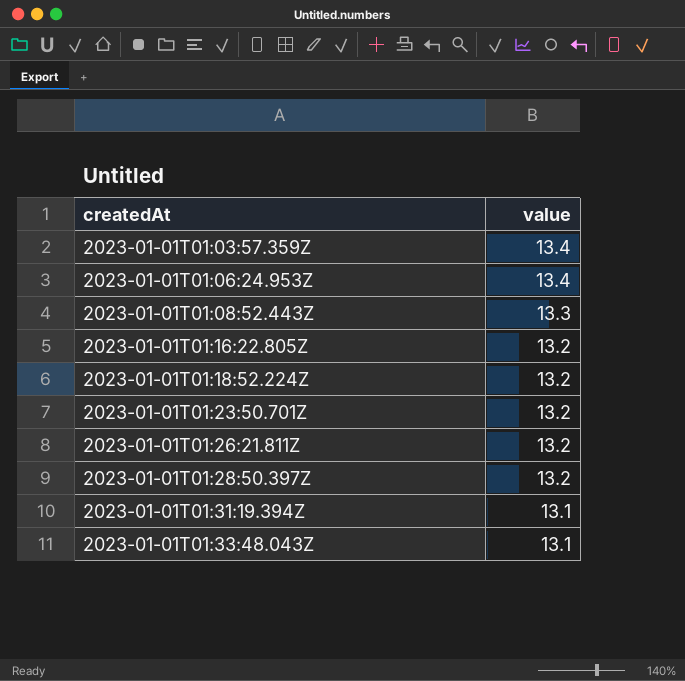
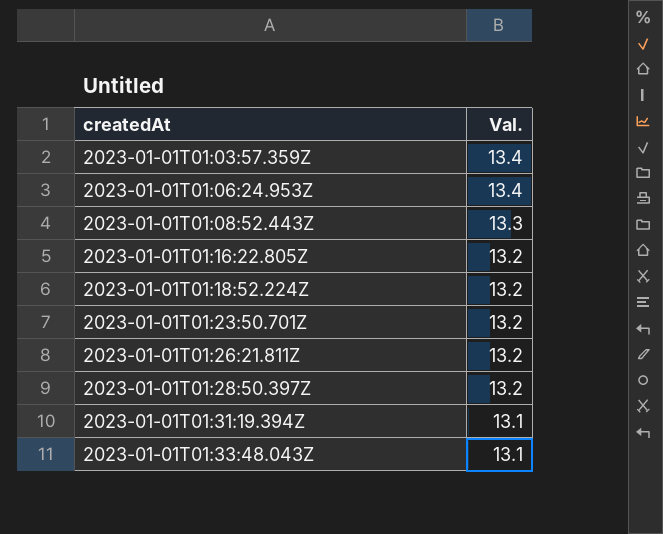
column name: value -> Val.

